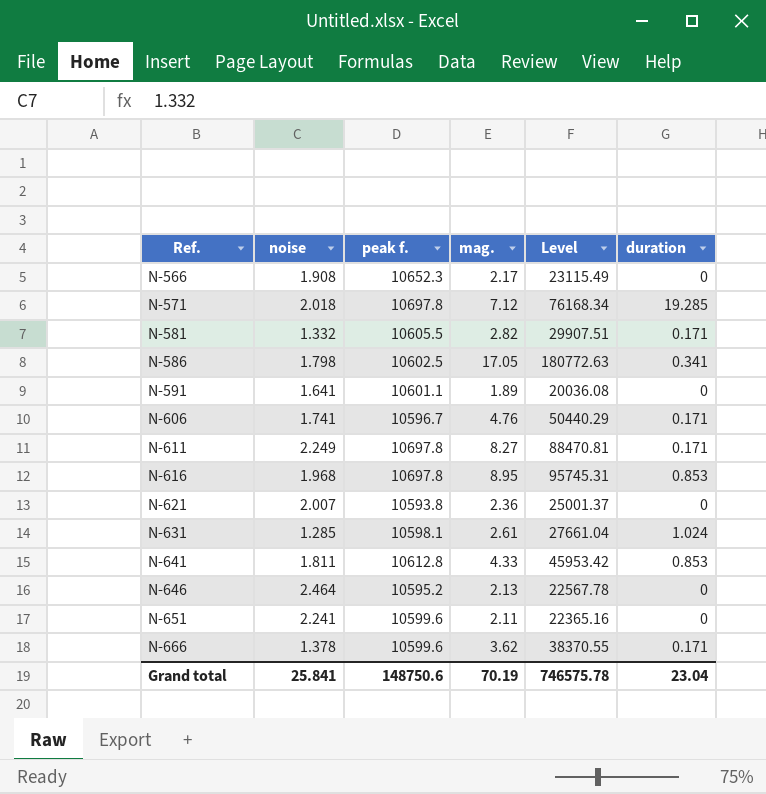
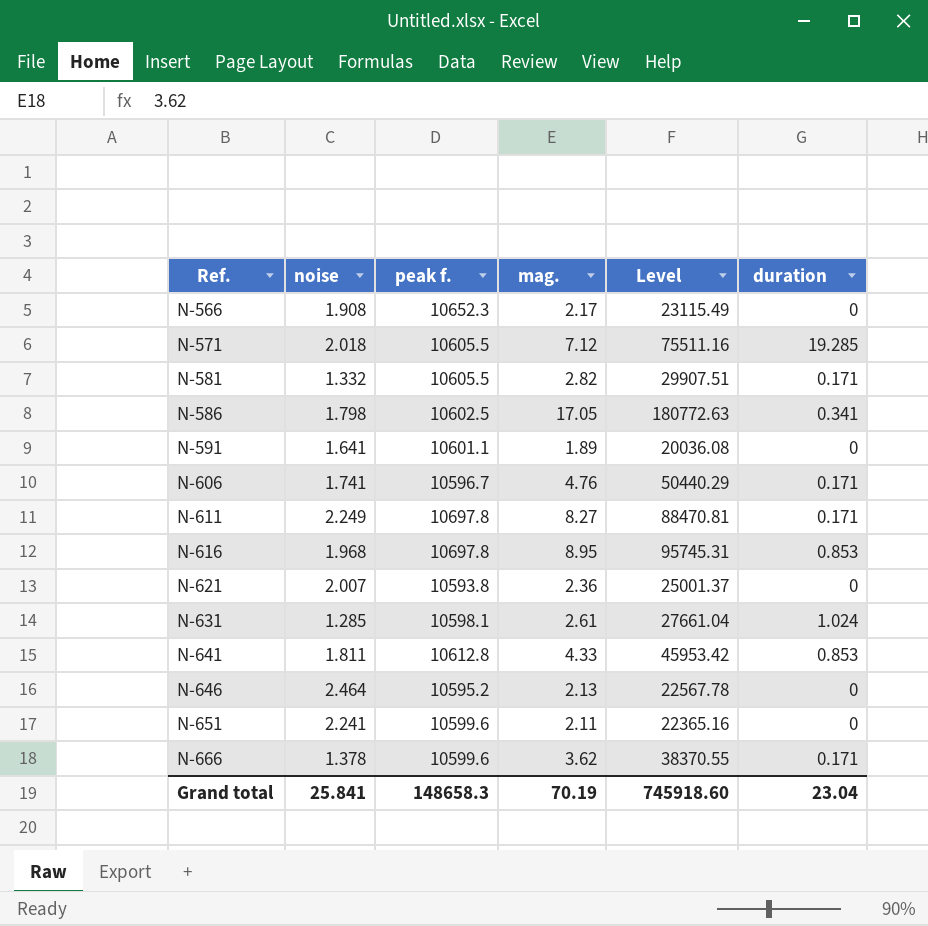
N-571 | peak f.: 10697.8 -> 10605.5
N-571 | Level: 76168.34 -> 75511.16
Grand total | peak f.: 148750.6 -> 148658.3
Grand total | Level: 746575.78 -> 745918.60

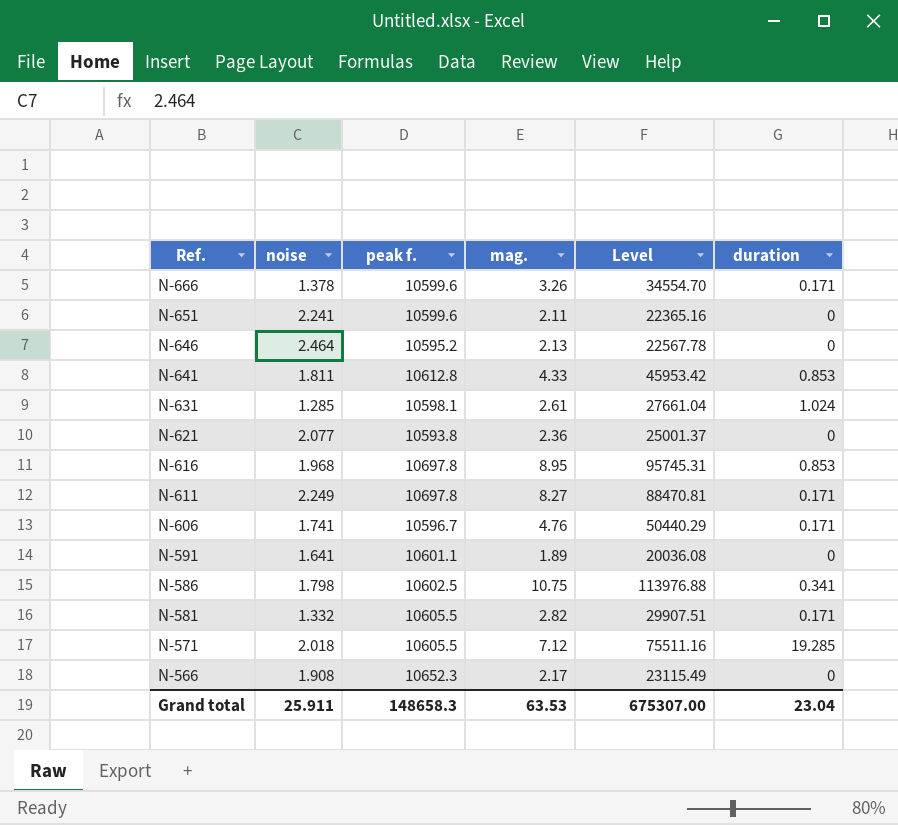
row order: Ref. ascending -> Ref. descending
N-666 | mag.: 3.62 -> 3.26
N-666 | Level: 38370.55 -> 34554.70
N-621 | noise: 2.007 -> 2.077
N-586 | mag.: 17.05 -> 10.75
N-586 | Level: 180772.63 -> 113976.88
Grand total | noise: 25.841 -> 25.911
Grand total | mag.: 70.19 -> 63.53
Grand total | Level: 745918.60 -> 675307.00

